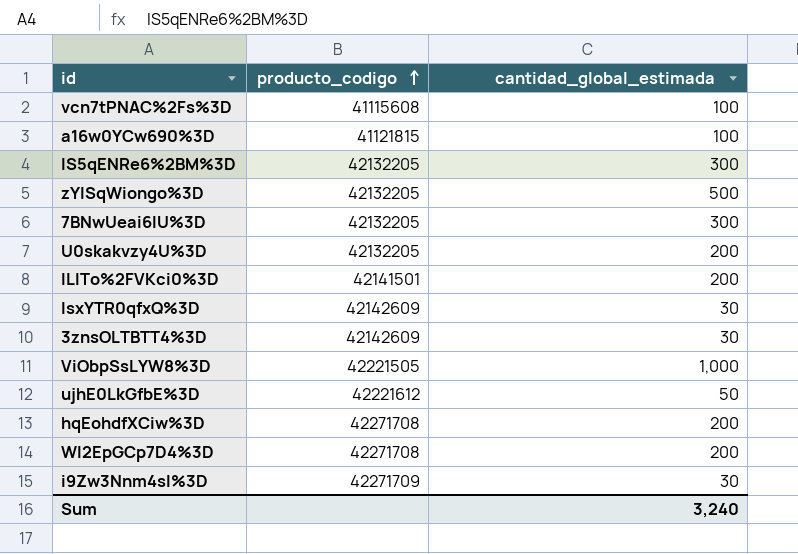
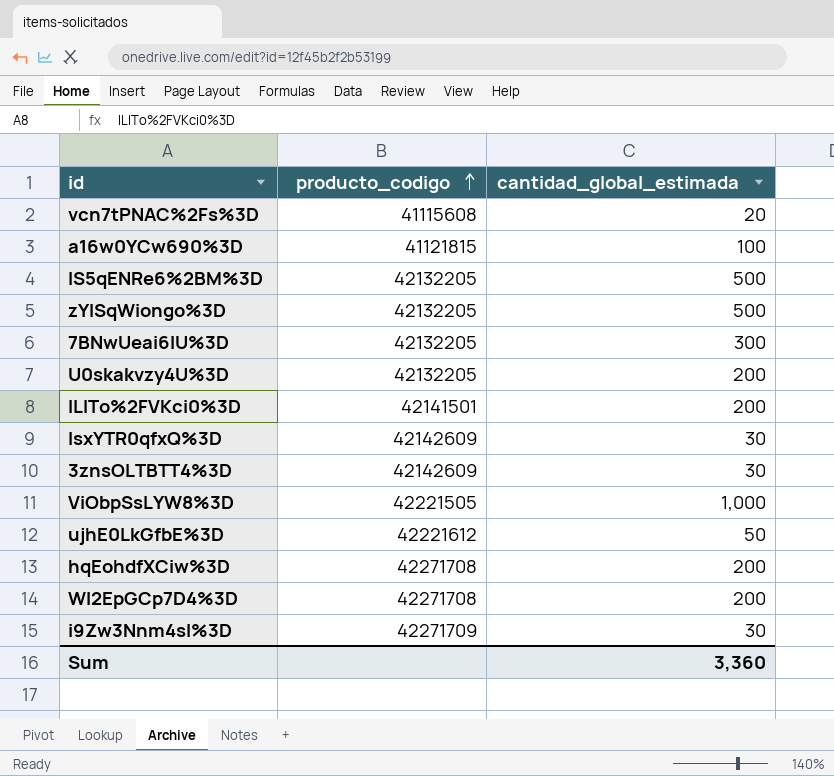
vcn7tPNAC%2Fs%3D | cantidad_global_estimada: 100 -> 20
IS5qENRe6%2BM%3D | cantidad_global_estimada: 300 -> 500
Sum | cantidad_global_estimada: 3,240 -> 3,360

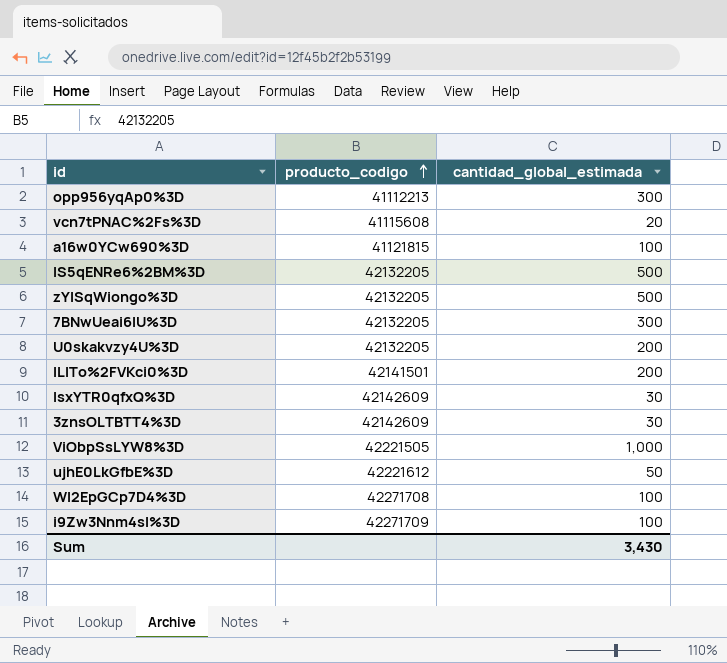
row hqEohdfXCiw%3D: 42271708 | 200 -> none
row opp956yqAp0%3D: none -> 41112213 | 300
WI2EpGCp7D4%3D | cantidad_global_estimada: 200 -> 100
i9Zw3Nnm4sI%3D | cantidad_global_estimada: 30 -> 100
Sum | cantidad_global_estimada: 3,360 -> 3,430

